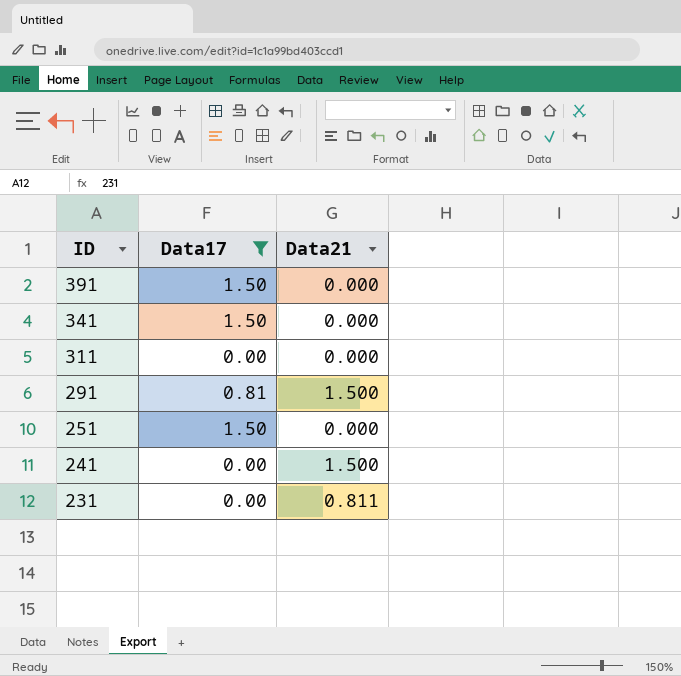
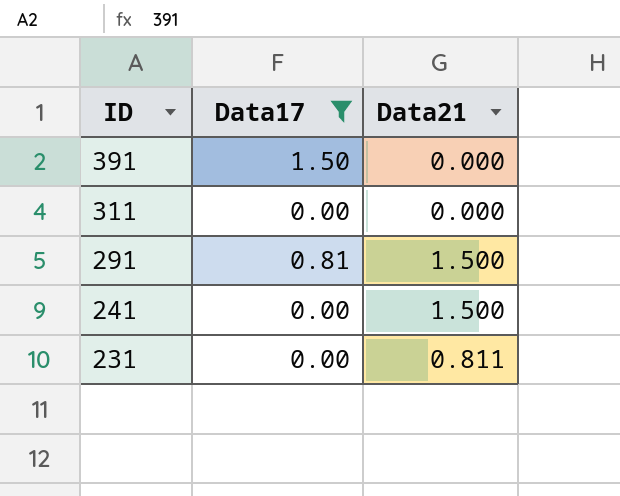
row 341: 1.50 | 0.000 -> none
row 251: 1.50 | 0.000 -> none

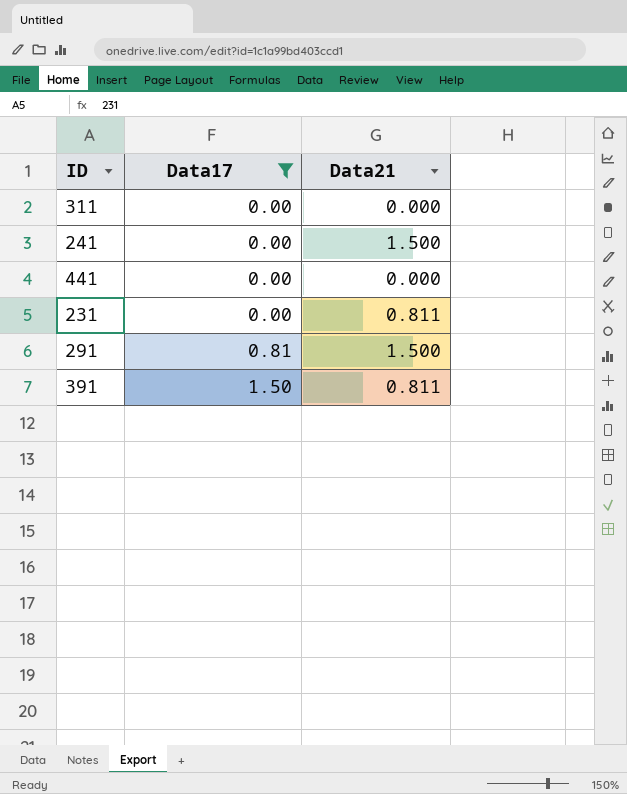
row order: ID descending -> Data17 ascending
row 441: none -> 0.00 | 0.000
391 | Data21: 0.000 -> 0.811

